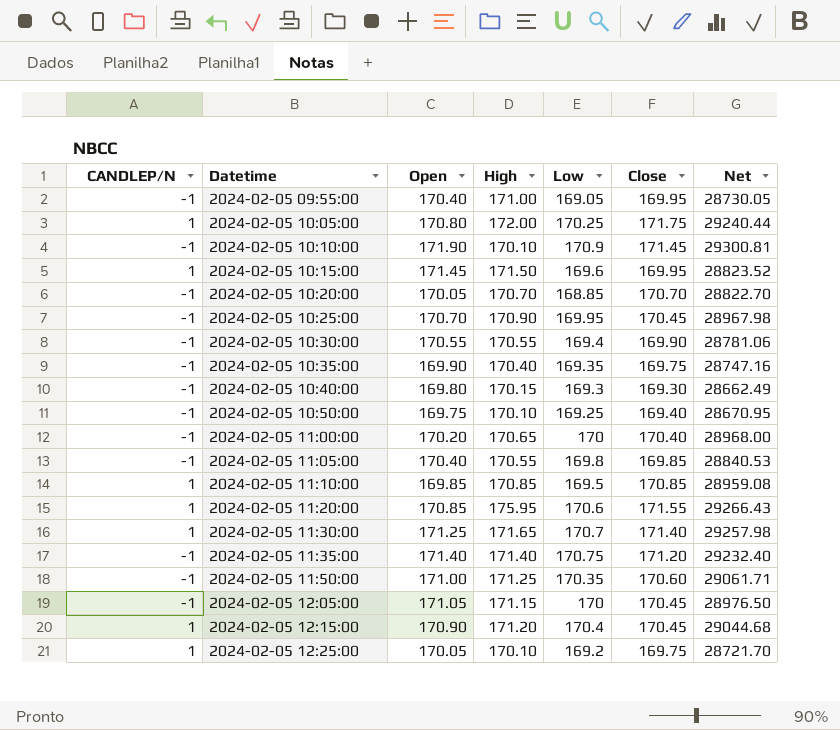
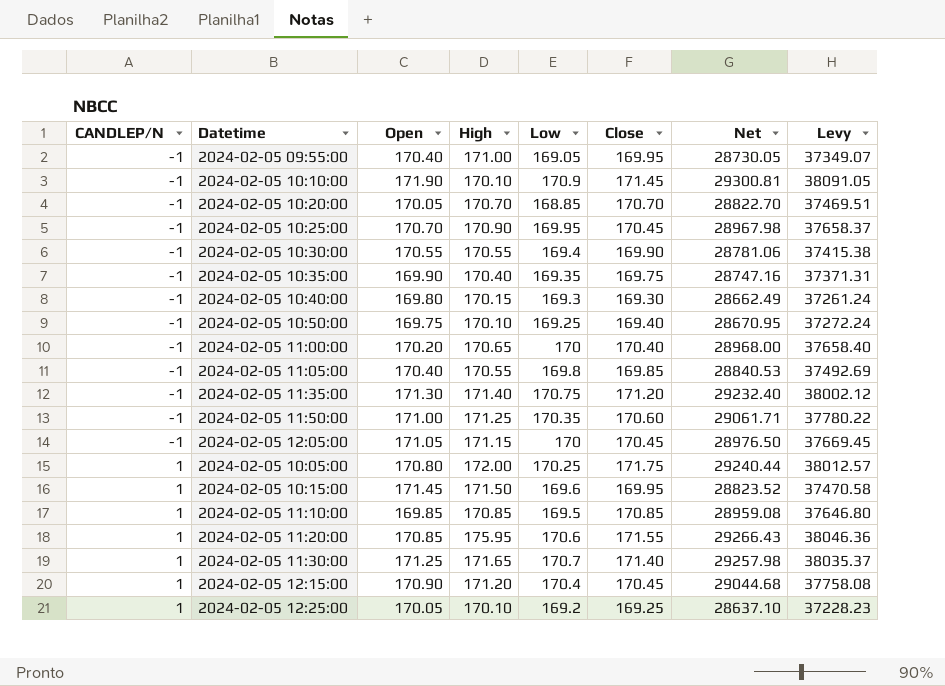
row order: Datetime ascending -> CANDLEP/N ascending
column Levy | formula: none -> [Net] * 1.3
2024-02-05 11:35:00 | Open: 171.40 -> 171.30
2024-02-05 12:25:00 | Close: 169.75 -> 169.25
2024-02-05 12:25:00 | Net: 28721.70 -> 28637.10

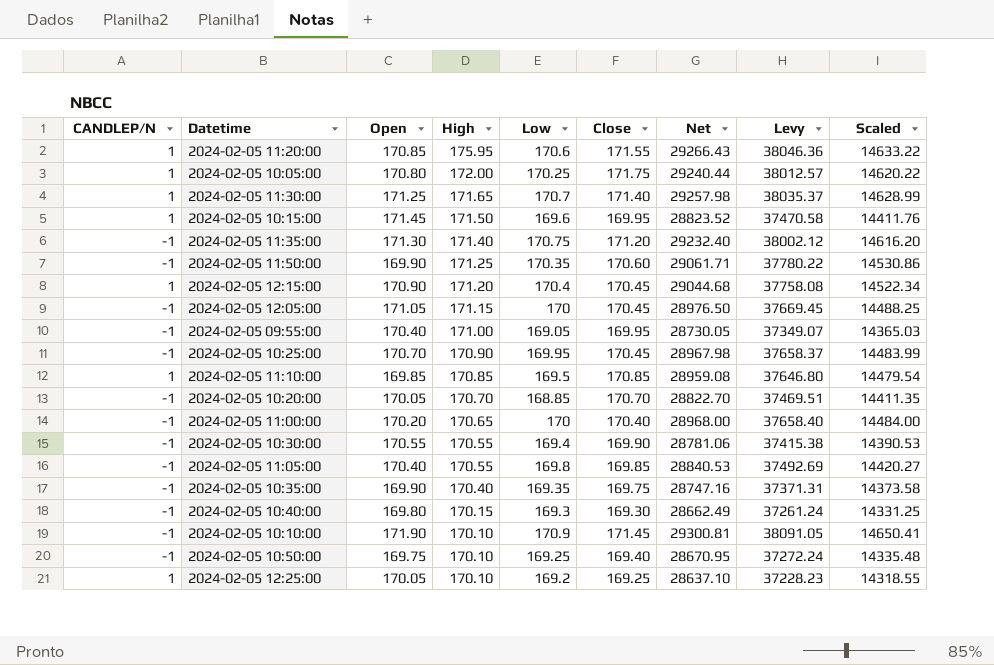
row order: CANDLEP/N ascending -> High descending
column Scaled | formula: none -> [Net] * 0.5
2024-02-05 11:50:00 | Open: 171.00 -> 169.90

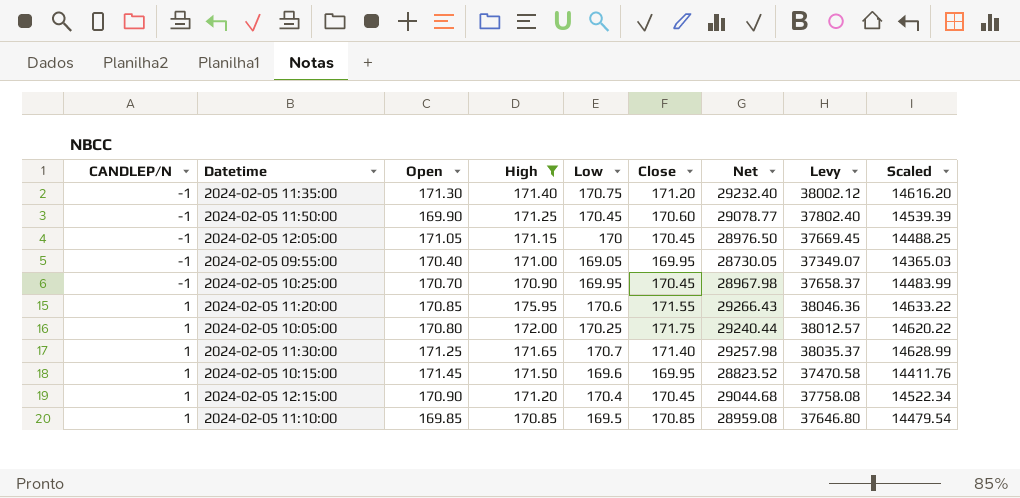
filter: none -> High >= 170.85
row order: High descending -> CANDLEP/N ascending
2024-02-05 11:50:00 | Low: 170.35 -> 170.45
2024-02-05 11:50:00 | Net: 29061.71 -> 29078.77
2024-02-05 11:50:00 | Levy: 37780.22 -> 37802.40
2024-02-05 11:50:00 | Scaled: 14530.86 -> 14539.39

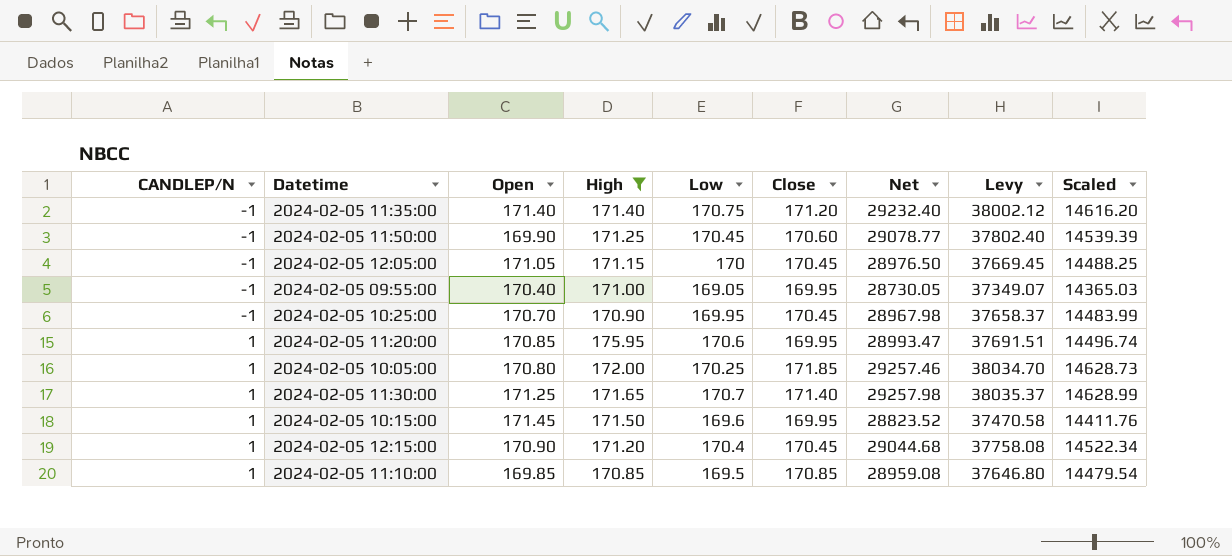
2024-02-05 11:35:00 | Open: 171.30 -> 171.40
2024-02-05 11:20:00 | Close: 171.55 -> 169.95
2024-02-05 11:20:00 | Net: 29266.43 -> 28993.47
2024-02-05 11:20:00 | Levy: 38046.36 -> 37691.51
2024-02-05 11:20:00 | Scaled: 14633.22 -> 14496.74
2024-02-05 10:05:00 | Close: 171.75 -> 171.85
2024-02-05 10:05:00 | Net: 29240.44 -> 29257.46
2024-02-05 10:05:00 | Levy: 38012.57 -> 38034.70
2024-02-05 10:05:00 | Scaled: 14620.22 -> 14628.73

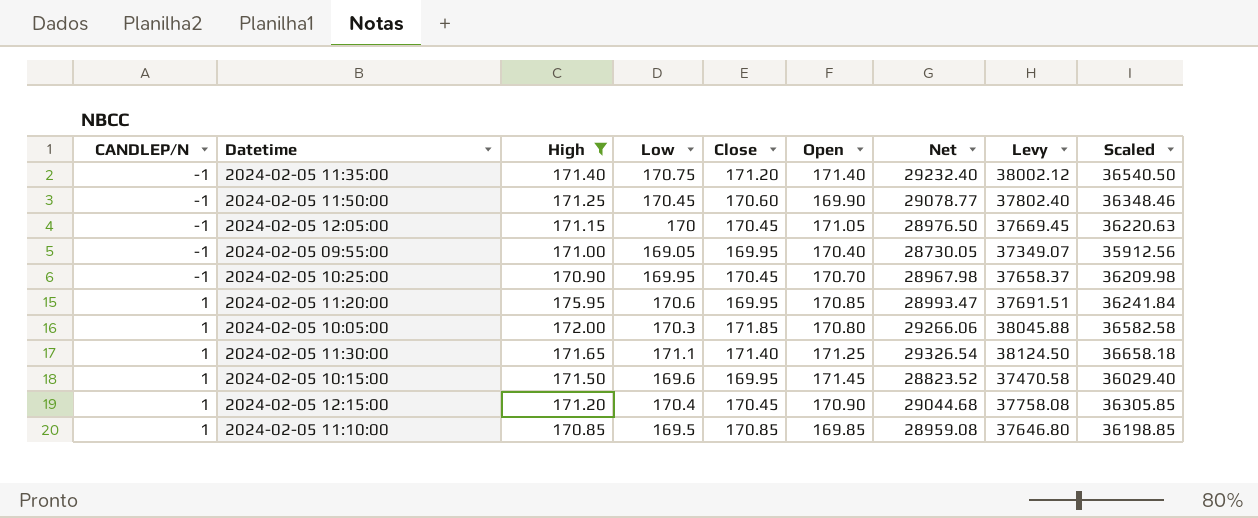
column Open | position: 3 -> 6
column Scaled | formula: [Net] * 0.5 -> [Net] * 1.25
2024-02-05 10:05:00 | Low: 170.25 -> 170.3
2024-02-05 10:05:00 | Net: 29257.46 -> 29266.06
2024-02-05 10:05:00 | Levy: 38034.70 -> 38045.88
2024-02-05 11:30:00 | Low: 170.7 -> 171.1
2024-02-05 11:30:00 | Net: 29257.98 -> 29326.54
2024-02-05 11:30:00 | Levy: 38035.37 -> 38124.50

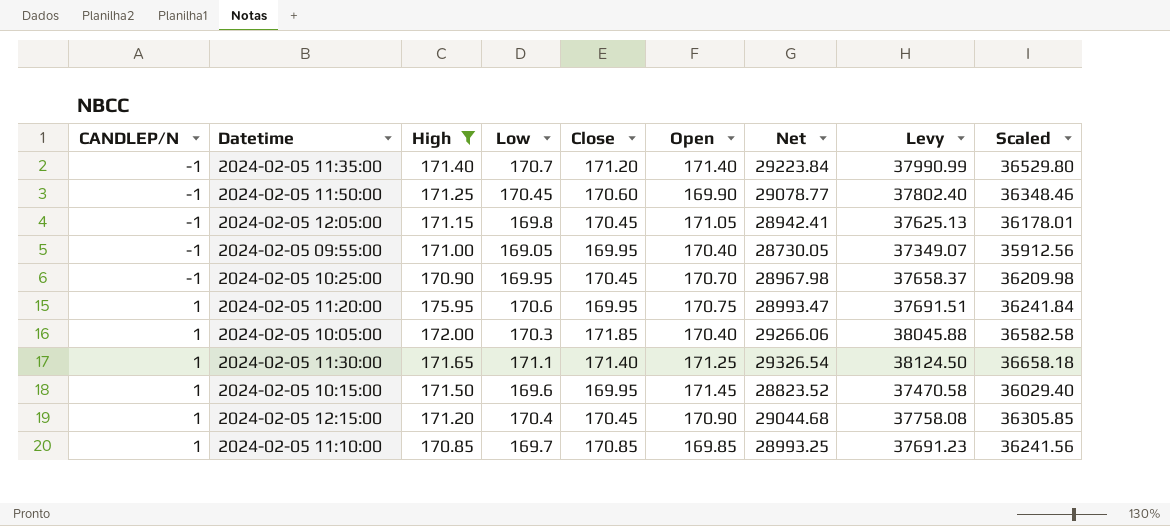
2024-02-05 11:35:00 | Low: 170.75 -> 170.7
2024-02-05 11:35:00 | Net: 29232.40 -> 29223.84
2024-02-05 11:35:00 | Levy: 38002.12 -> 37990.99
2024-02-05 11:35:00 | Scaled: 36540.50 -> 36529.80
2024-02-05 12:05:00 | Low: 170 -> 169.8
2024-02-05 12:05:00 | Net: 28976.50 -> 28942.41
2024-02-05 12:05:00 | Levy: 37669.45 -> 37625.13
2024-02-05 12:05:00 | Scaled: 36220.63 -> 36178.01
2024-02-05 11:20:00 | Open: 170.85 -> 170.75
2024-02-05 10:05:00 | Open: 170.80 -> 170.40
2024-02-05 11:10:00 | Low: 169.5 -> 169.7
2024-02-05 11:10:00 | Net: 28959.08 -> 28993.25
2024-02-05 11:10:00 | Levy: 37646.80 -> 37691.23
2024-02-05 11:10:00 | Scaled: 36198.85 -> 36241.56

